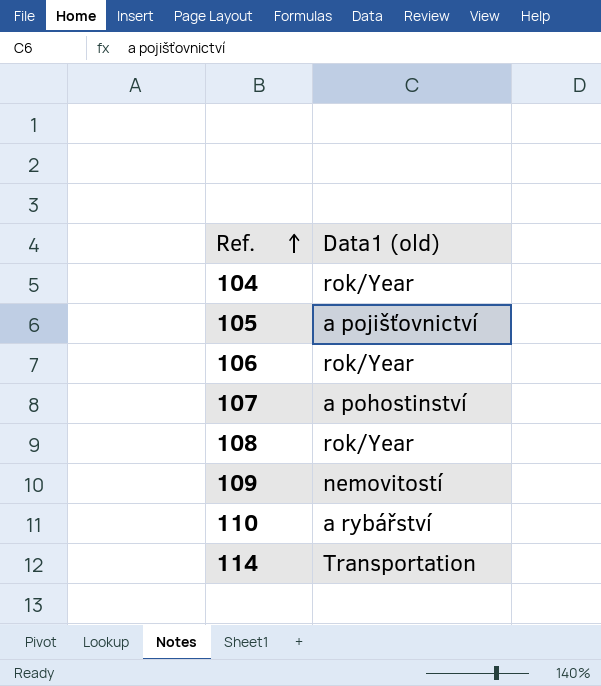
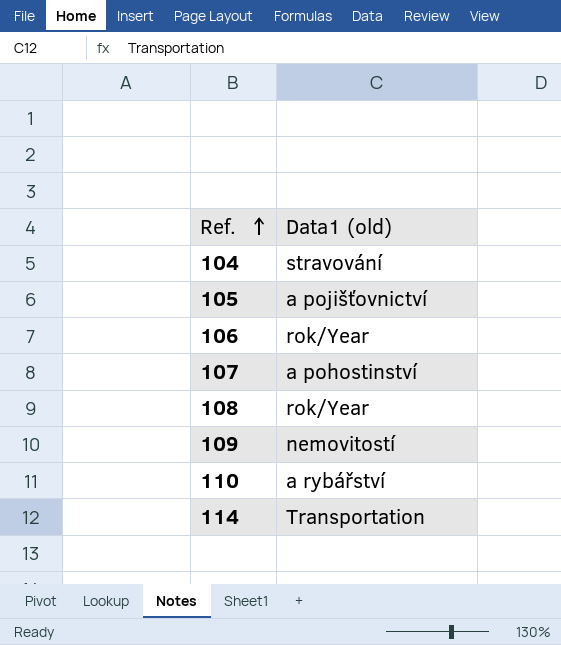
104 | Data1 (old): rok/Year -> stravování

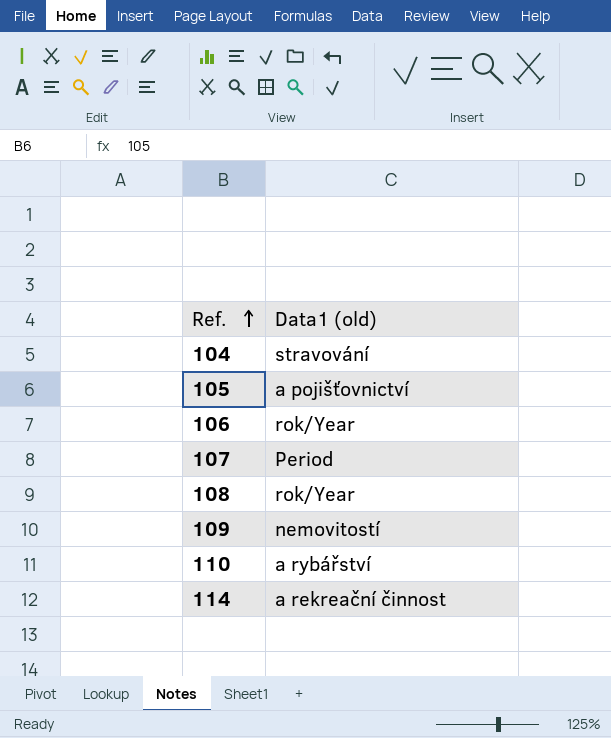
107 | Data1 (old): a pohostinství -> Period
114 | Data1 (old): Transportation -> a rekreační činnost

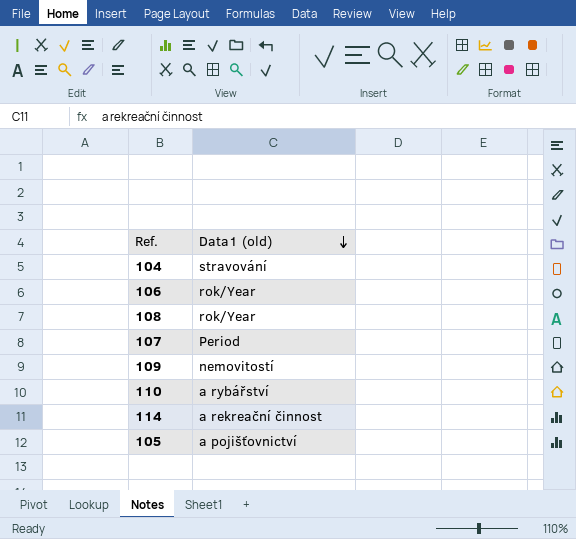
row order: Ref. ascending -> Data1 (old) descending

